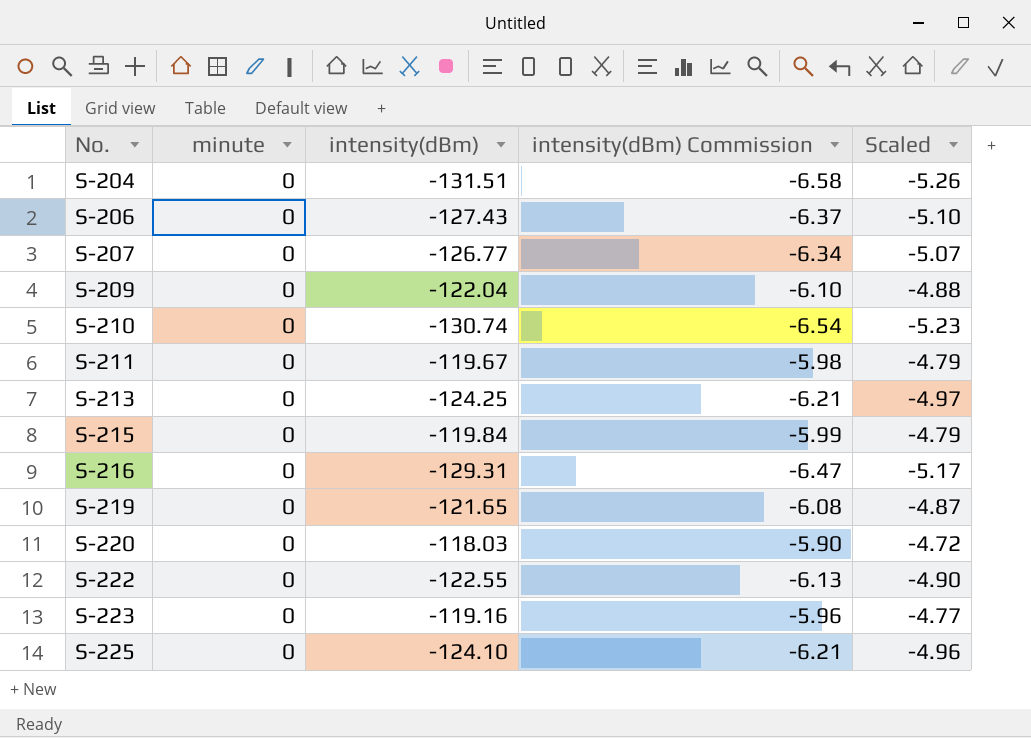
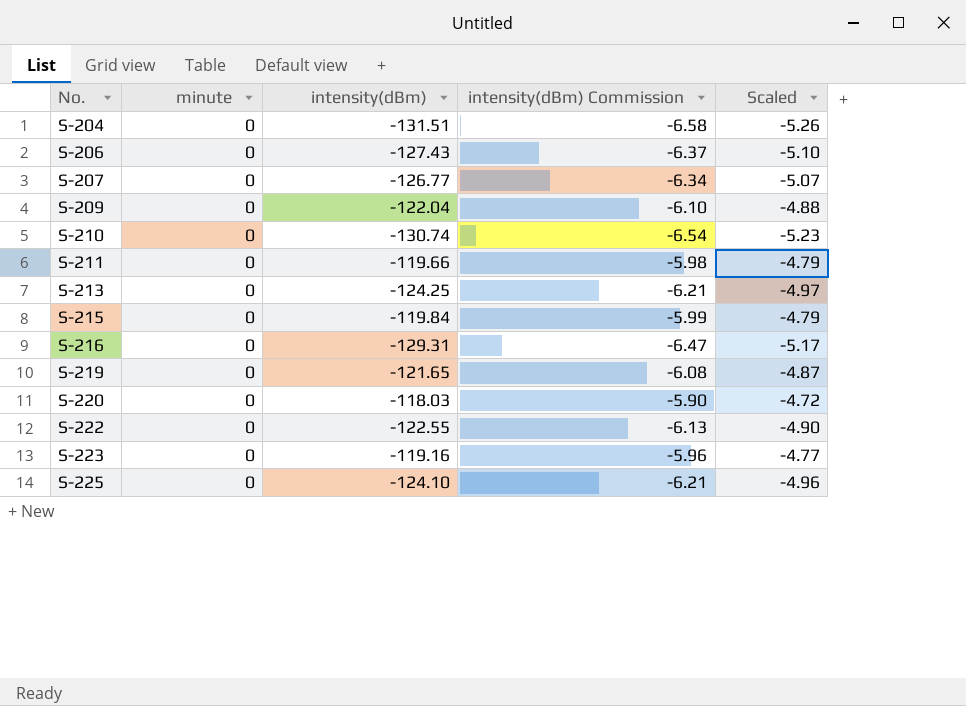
S-211 | intensity(dBm): -119.67 -> -119.66

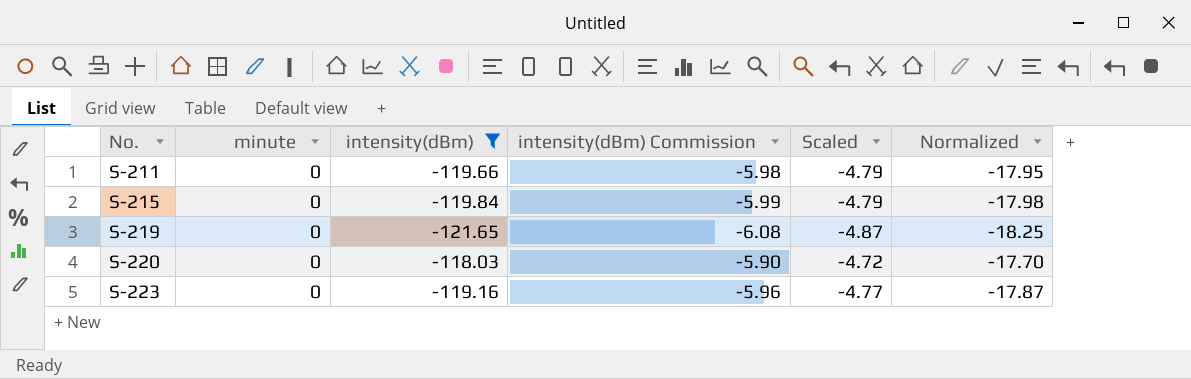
filter: none -> intensity(dBm) >= -121.65
column Normalized | formula: none -> [intensity(dBm)] * 0.15

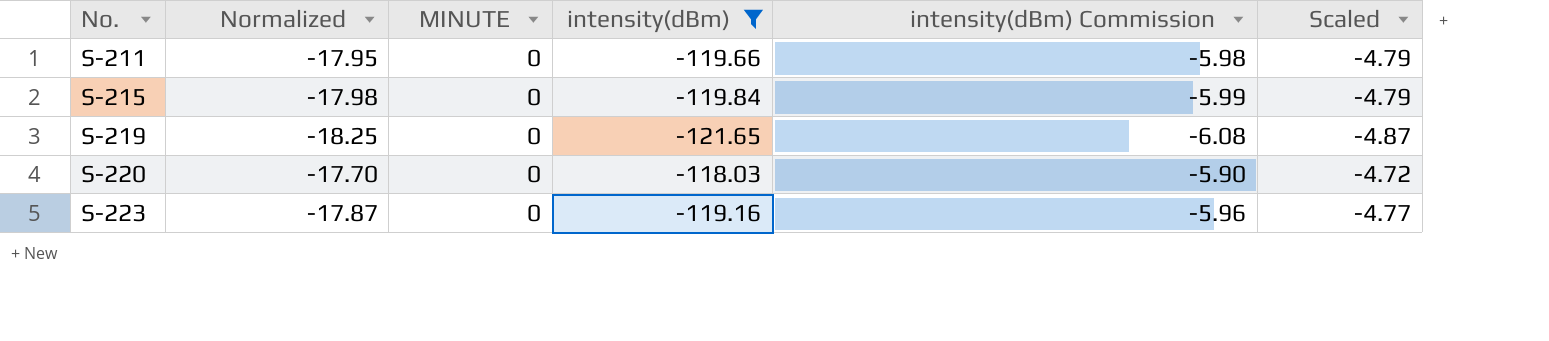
column Normalized | position: 6 -> 2
column name: minute -> MINUTE

